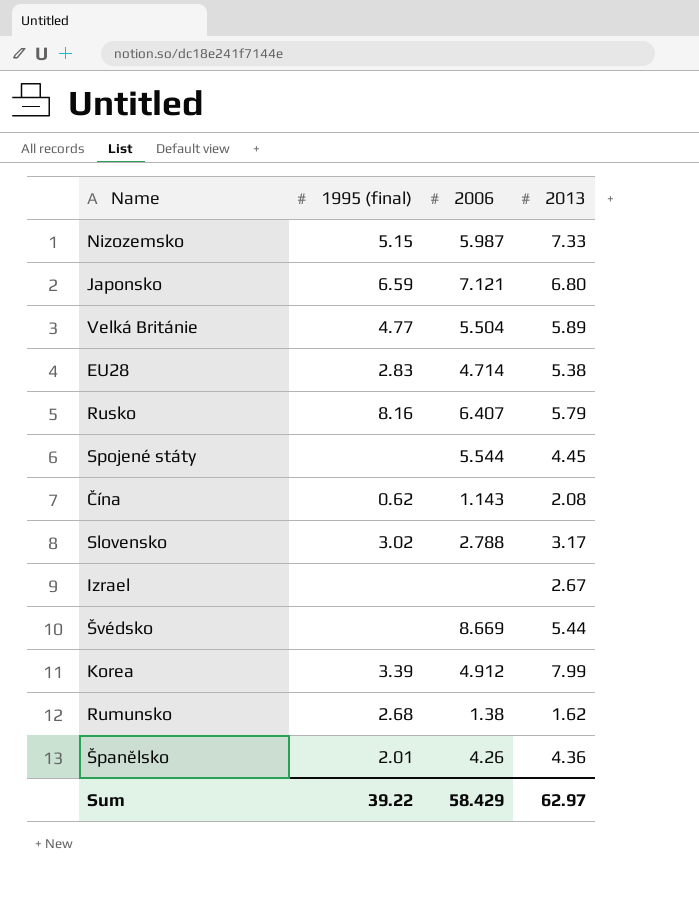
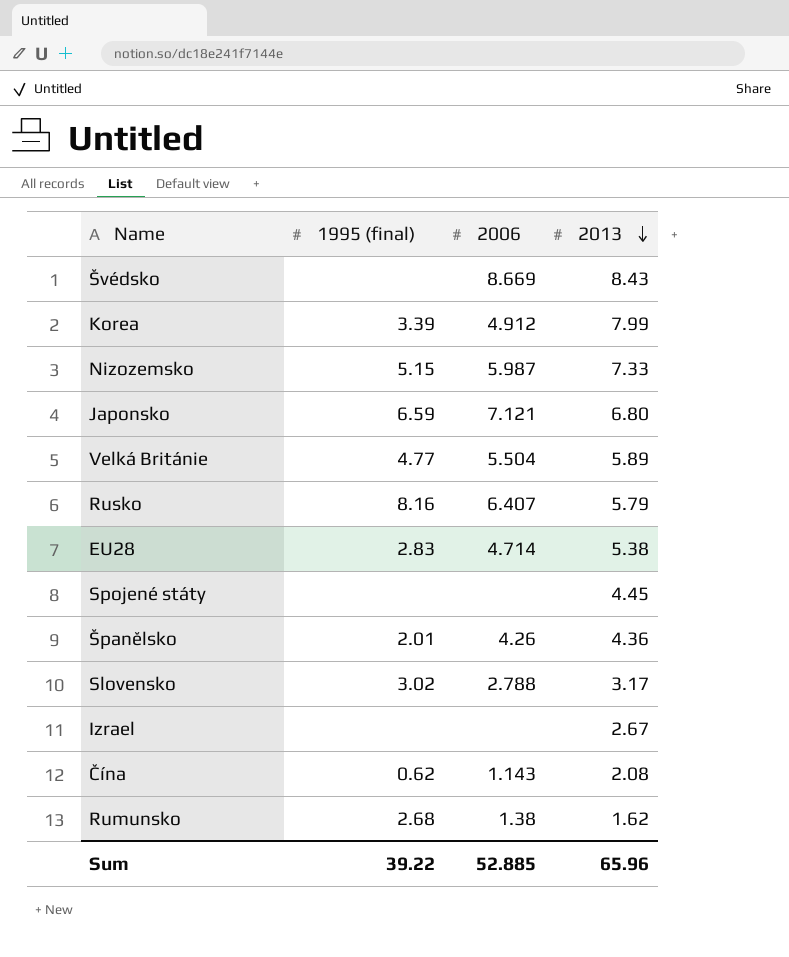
row order: none -> 2013 descending
Švédsko | 2013: 5.44 -> 8.43
Spojené státy | 2006: 5.544 -> none
Sum | 2006: 58.429 -> 52.885
Sum | 2013: 62.97 -> 65.96

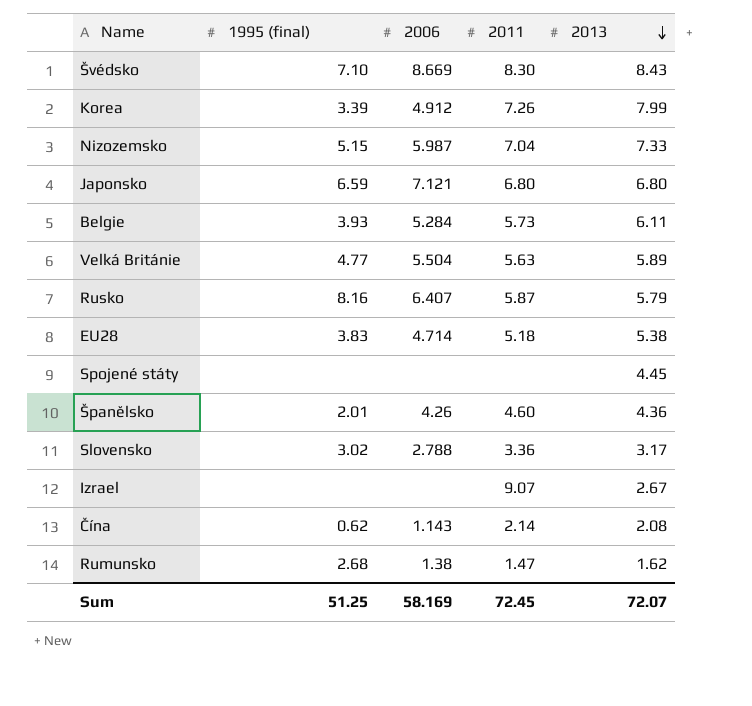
column 2011 | position: none -> 4
Švédsko | 1995 (final): none -> 7.10
row Belgie: none -> 3.93 | 5.284 | 5.73 | 6.11
EU28 | 1995 (final): 2.83 -> 3.83
Sum | 1995 (final): 39.22 -> 51.25
Sum | 2006: 52.885 -> 58.169
Sum | 2013: 65.96 -> 72.07

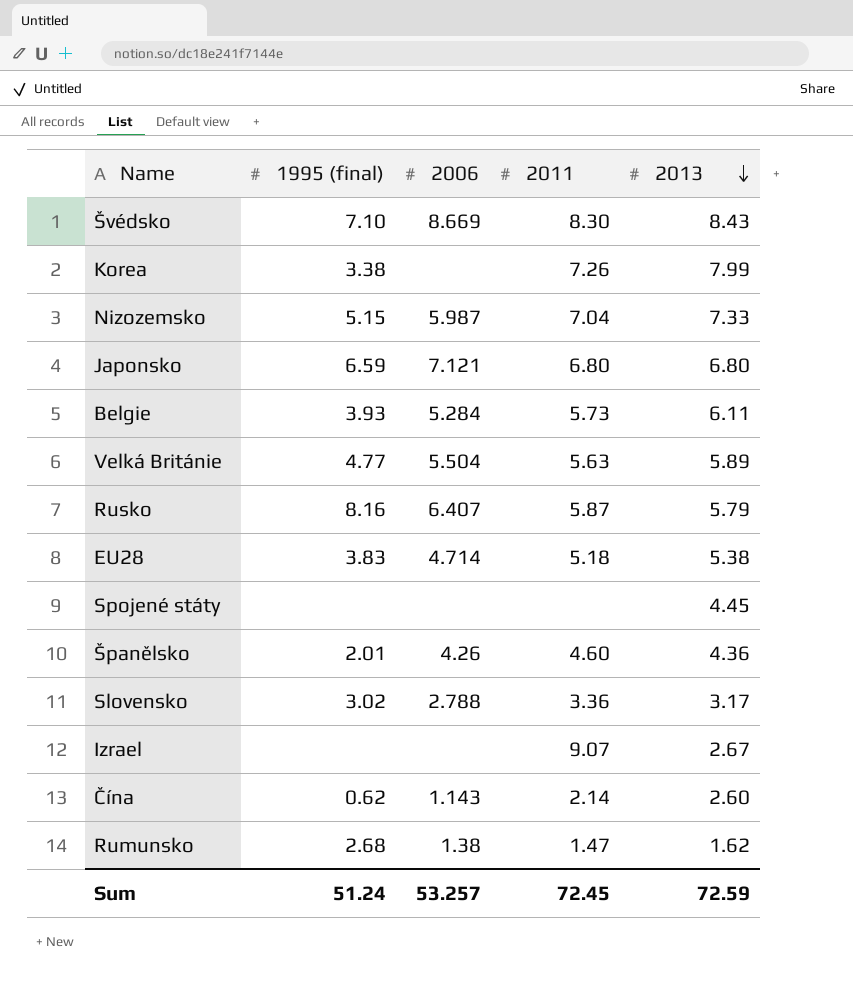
Korea | 1995 (final): 3.39 -> 3.38
Korea | 2006: 4.912 -> none
Čína | 2013: 2.08 -> 2.60
Sum | 1995 (final): 51.25 -> 51.24
Sum | 2006: 58.169 -> 53.257
Sum | 2013: 72.07 -> 72.59

